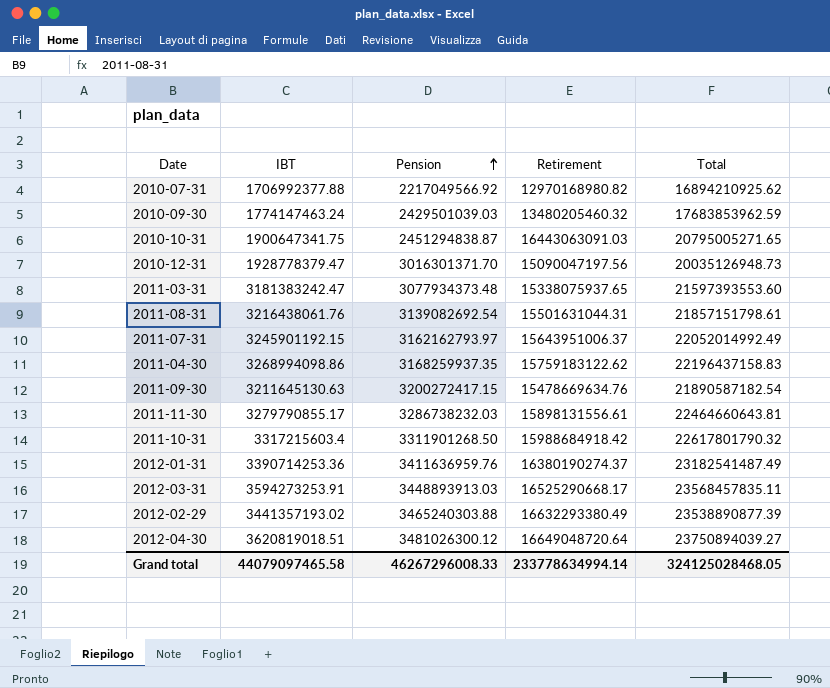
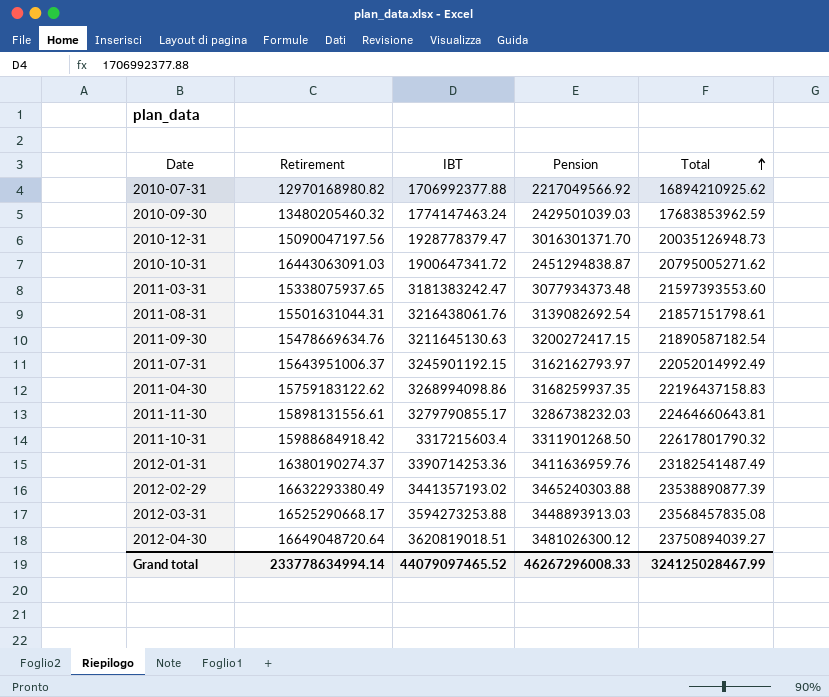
row order: Pension ascending -> Total ascending
column Retirement | position: 4 -> 2
2010-10-31 | IBT: 1900647341.75 -> 1900647341.72
2010-10-31 | Total: 20795005271.65 -> 20795005271.62
2012-03-31 | IBT: 3594273253.91 -> 3594273253.88
2012-03-31 | Total: 23568457835.11 -> 23568457835.08
Grand total | IBT: 44079097465.58 -> 44079097465.52
Grand total | Total: 324125028468.05 -> 324125028467.99

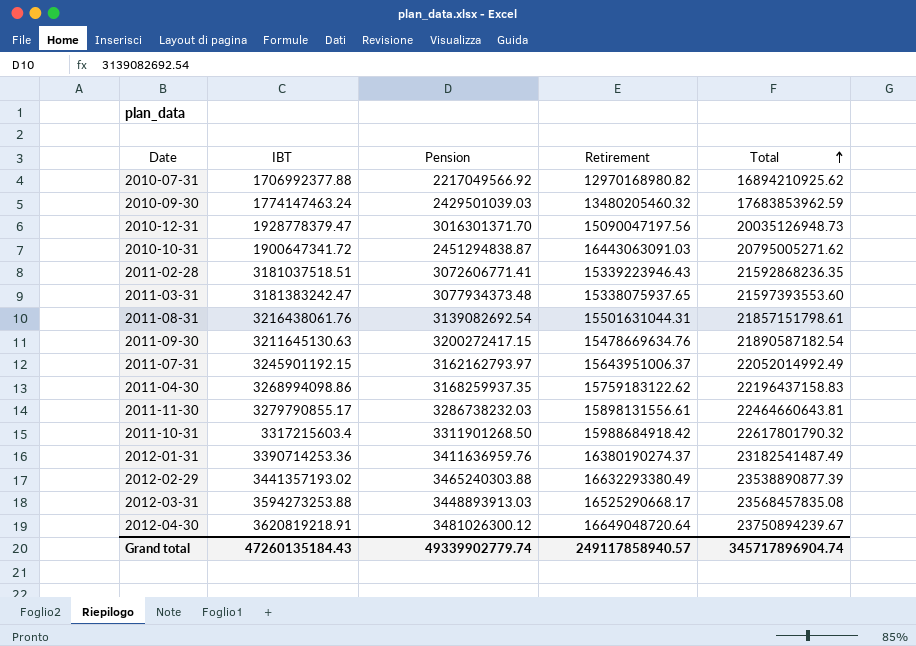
column Retirement | position: 2 -> 4
row 2011-02-28: none -> 3181037518.51 | 3072606771.41 | 15339223946.43 | 21592868236.35
2012-04-30 | IBT: 3620819018.51 -> 3620819218.91
2012-04-30 | Total: 23750894039.27 -> 23750894239.67
Grand total | IBT: 44079097465.52 -> 47260135184.43
Grand total | Pension: 46267296008.33 -> 49339902779.74
Grand total | Retirement: 233778634994.14 -> 249117858940.57
Grand total | Total: 324125028467.99 -> 345717896904.74

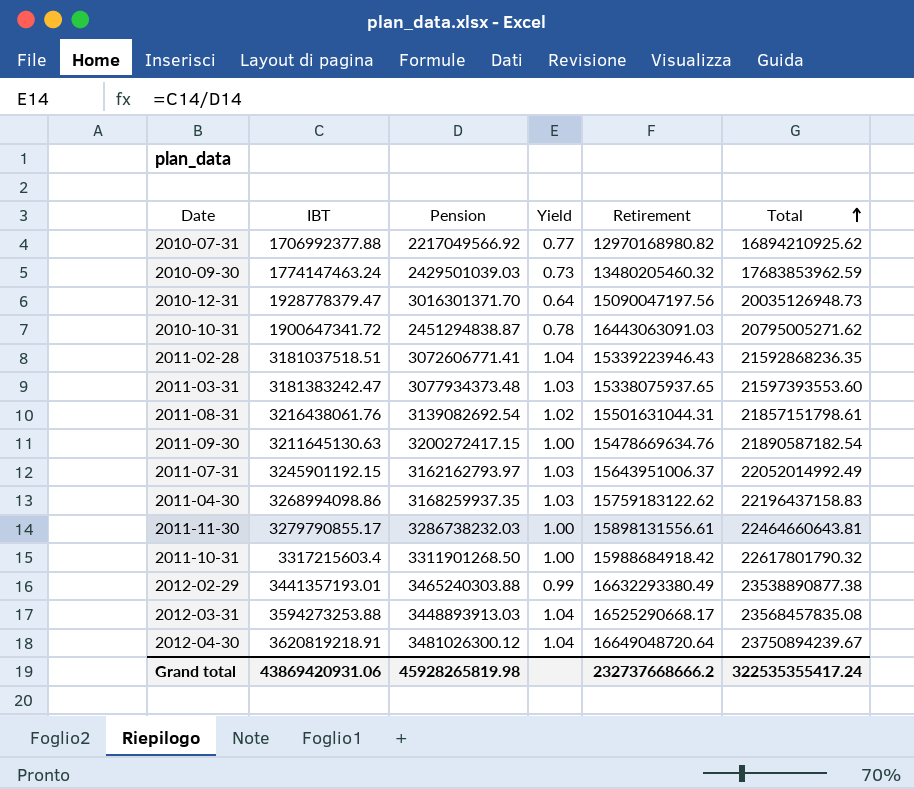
column Yield | formula: none -> [IBT] / [Pension]
row 2012-01-31: 3390714253.36 | 3411636959.76 | 16380190274.37 | 23182541487.49 -> none
2012-02-29 | IBT: 3441357193.02 -> 3441357193.01
2012-02-29 | Total: 23538890877.39 -> 23538890877.38
Grand total | IBT: 47260135184.43 -> 43869420931.06
Grand total | Pension: 49339902779.74 -> 45928265819.98
Grand total | Retirement: 249117858940.57 -> 232737668666.2
Grand total | Total: 345717896904.74 -> 322535355417.24

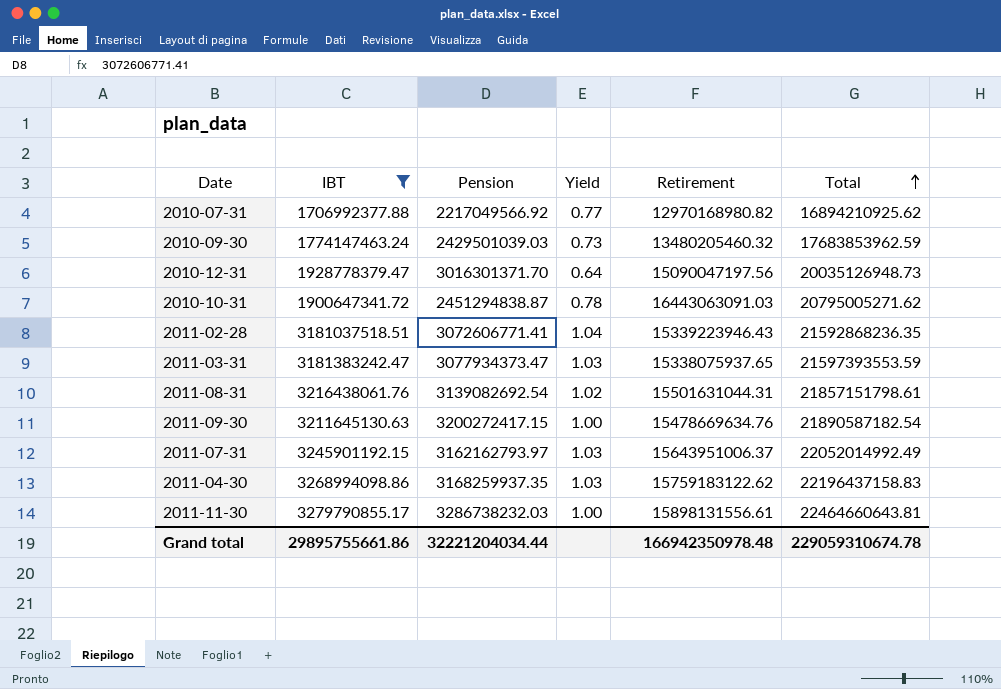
filter: none -> IBT <= 3279790855.17
2011-03-31 | Pension: 3077934373.48 -> 3077934373.47
2011-03-31 | Total: 21597393553.60 -> 21597393553.59
Grand total | IBT: 43869420931.06 -> 29895755661.86
Grand total | Pension: 45928265819.98 -> 32221204034.44
Grand total | Retirement: 232737668666.2 -> 166942350978.48
Grand total | Total: 322535355417.24 -> 229059310674.78

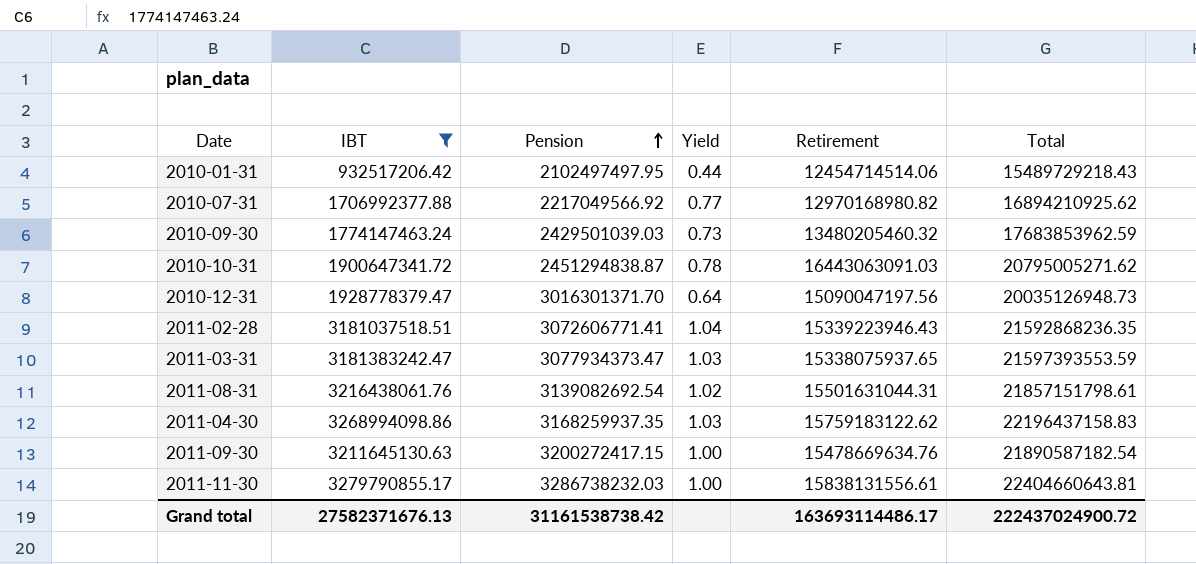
row order: Total ascending -> Pension ascending
row 2011-07-31: 3245901192.15 | 3162162793.97 | 1.03 | 15643951006.37 | 22052014992.49 -> none
row 2010-01-31: none -> 932517206.42 | 2102497497.95 | 0.44 | 12454714514.06 | 15489729218.43
2011-11-30 | Retirement: 15898131556.61 -> 15838131556.61
2011-11-30 | Total: 22464660643.81 -> 22404660643.81
Grand total | IBT: 29895755661.86 -> 27582371676.13
Grand total | Pension: 32221204034.44 -> 31161538738.42
Grand total | Retirement: 166942350978.48 -> 163693114486.17
Grand total | Total: 229059310674.78 -> 222437024900.72

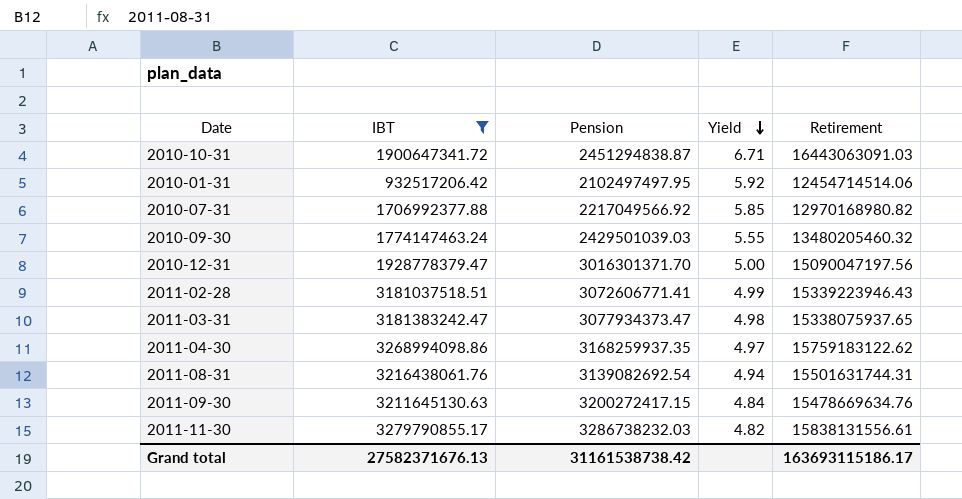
row order: Pension ascending -> Yield descending
column Total | formula: [IBT] + [Pension] + [Retirement] -> none
column Yield | formula: [IBT] / [Pension] -> [Retirement] / [Pension]
2011-08-31 | Retirement: 15501631044.31 -> 15501631744.31
Grand total | Retirement: 163693114486.17 -> 163693115186.17

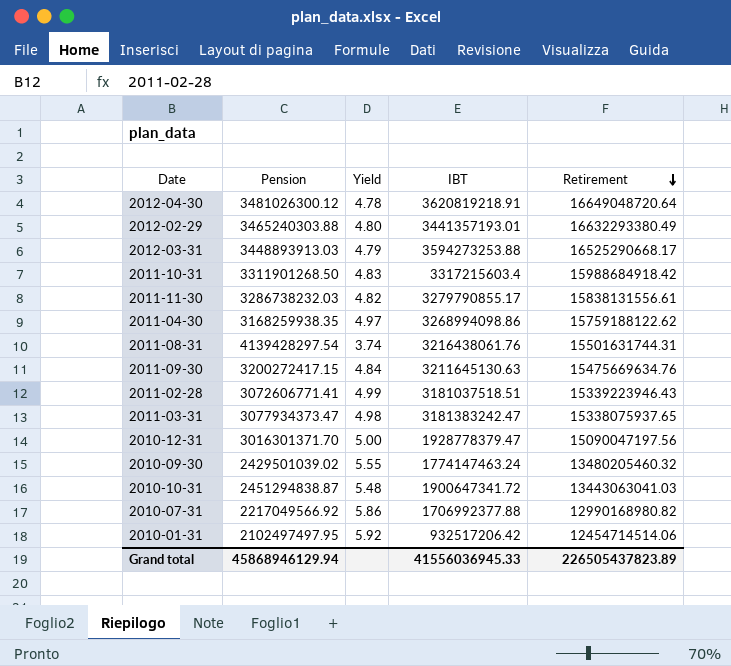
filter: IBT <= 3279790855.17 -> none
row order: Yield descending -> Retirement descending
column IBT | position: 2 -> 4
2011-04-30 | Pension: 3168259937.35 -> 3168259938.35
2011-04-30 | Retirement: 15759183122.62 -> 15759188122.62
2011-08-31 | Pension: 3139082692.54 -> 4139428297.54
2011-08-31 | Yield: 4.94 -> 3.74
2011-09-30 | Retirement: 15478669634.76 -> 15475669634.76
2010-09-30 | Pension: 2429501039.03 -> 2429501039.02
2010-10-31 | Yield: 6.71 -> 5.48
2010-10-31 | Retirement: 16443063091.03 -> 13443063041.03
2010-07-31 | Yield: 5.85 -> 5.86
2010-07-31 | Retirement: 12970168980.82 -> 12990168980.82
Grand total | Pension: 31161538738.42 -> 45868946129.94
Grand total | IBT: 27582371676.13 -> 41556036945.33
Grand total | Retirement: 163693115186.17 -> 226505437823.89

